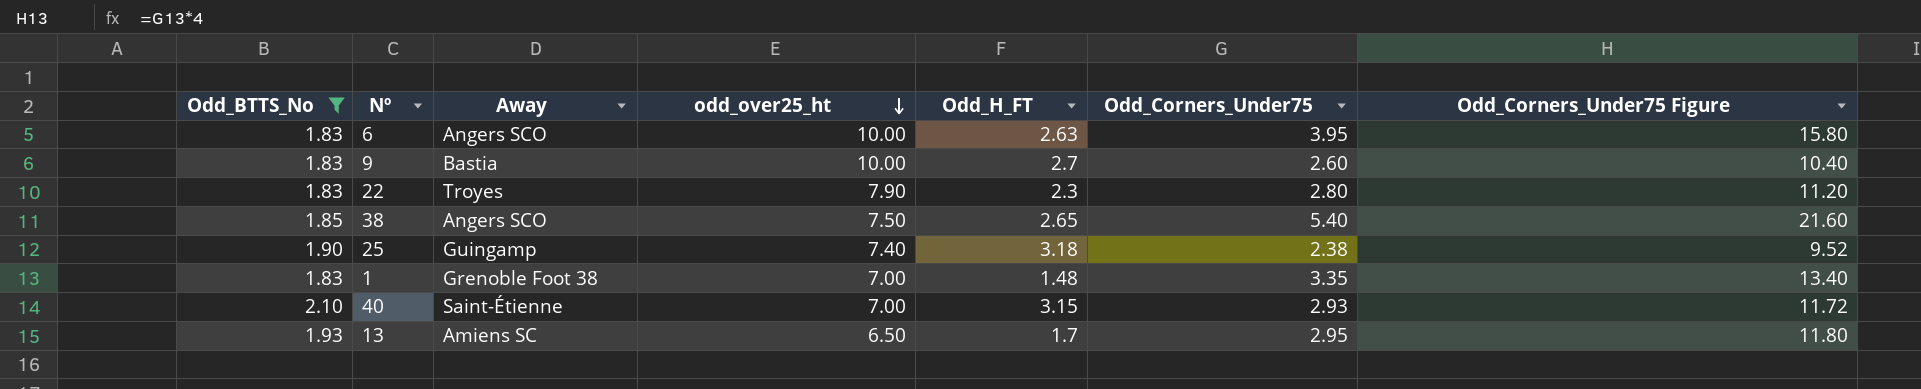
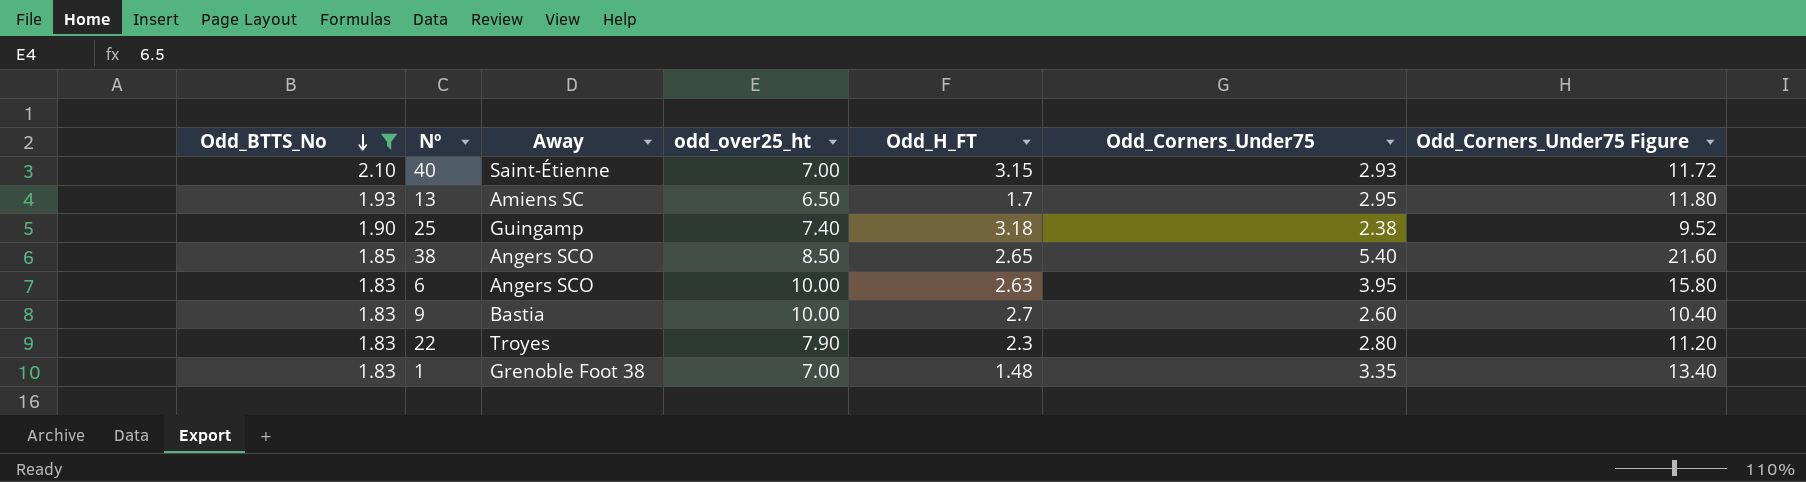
row order: odd_over25_ht descending -> Odd_BTTS_No descending
38 | odd_over25_ht: 7.50 -> 8.50

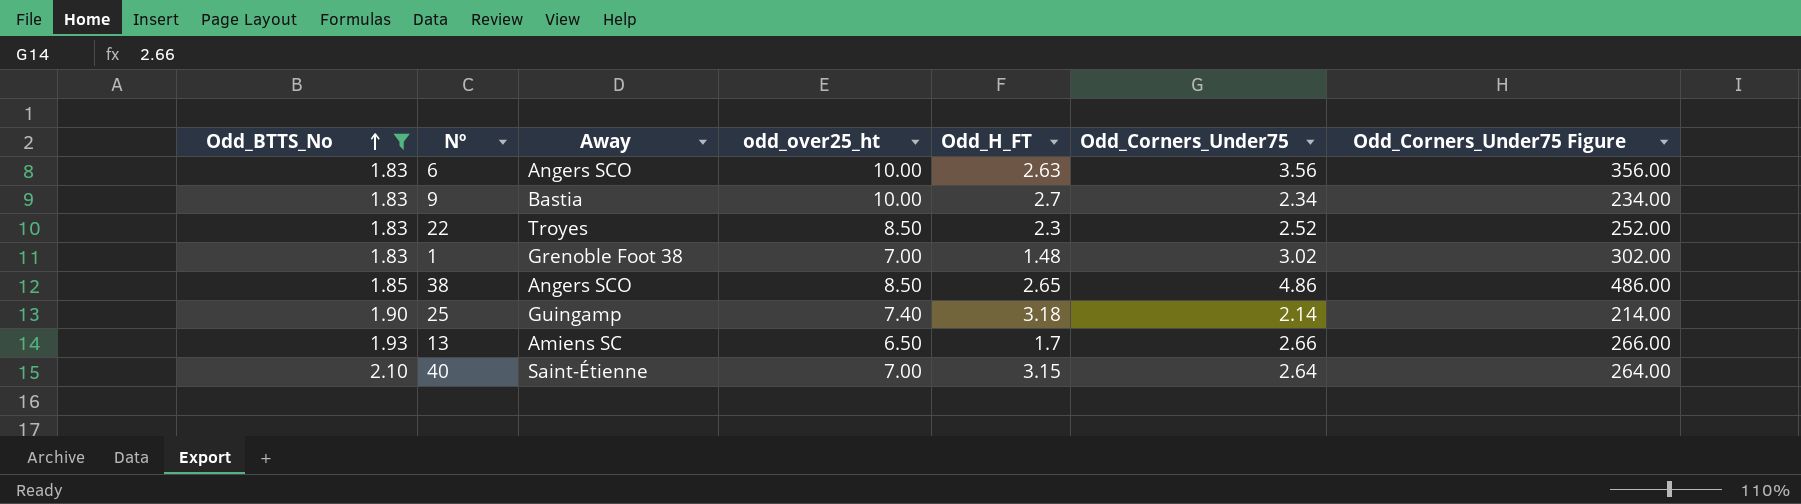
row order: Odd_BTTS_No descending -> Odd_BTTS_No ascending
column Odd_Corners_Under75 Figure | formula: [Odd_Corners_Under75] * 4 -> [Odd_Corners_Under75] * 100
6 | Odd_Corners_Under75: 3.95 -> 3.56
9 | Odd_Corners_Under75: 2.60 -> 2.34
22 | odd_over25_ht: 7.90 -> 8.50
22 | Odd_Corners_Under75: 2.80 -> 2.52
1 | Odd_Corners_Under75: 3.35 -> 3.02
38 | Odd_Corners_Under75: 5.40 -> 4.86
25 | Odd_Corners_Under75: 2.38 -> 2.14
13 | Odd_Corners_Under75: 2.95 -> 2.66
40 | Odd_Corners_Under75: 2.93 -> 2.64

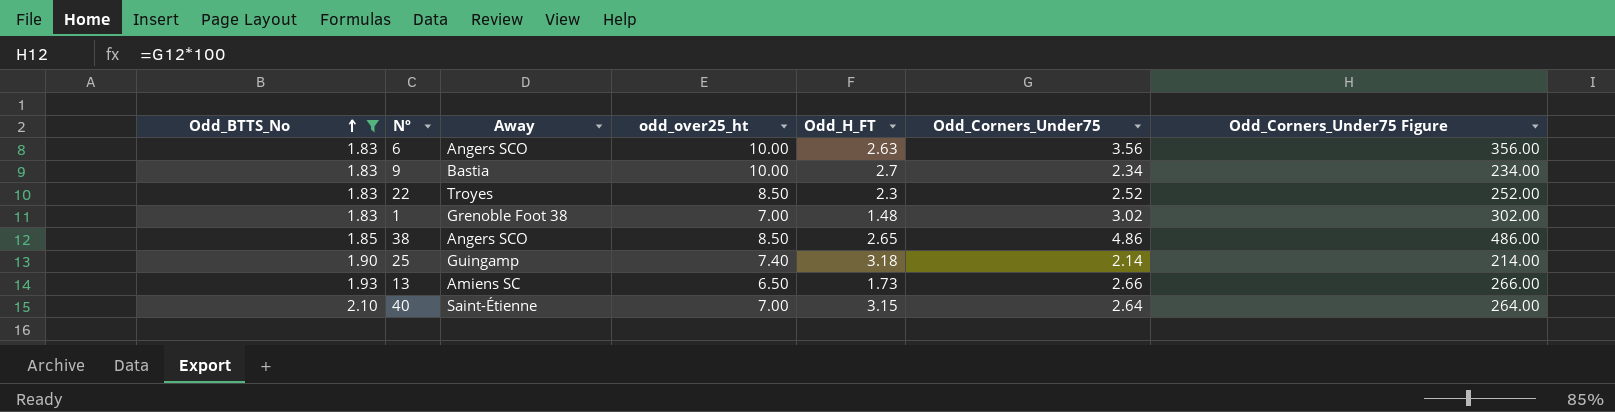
13 | Odd_H_FT: 1.7 -> 1.73

